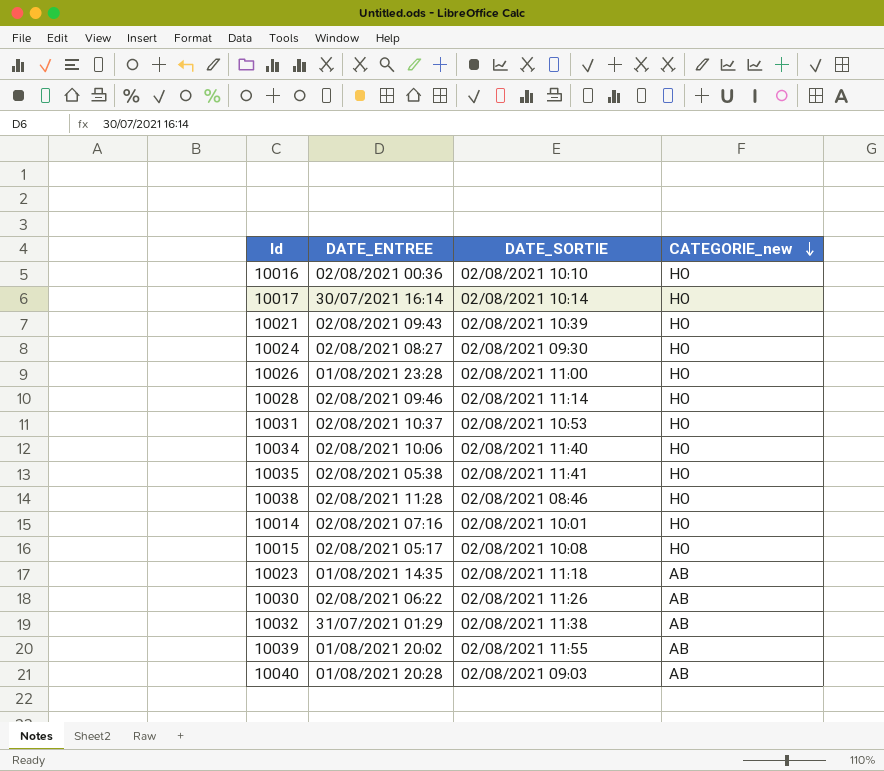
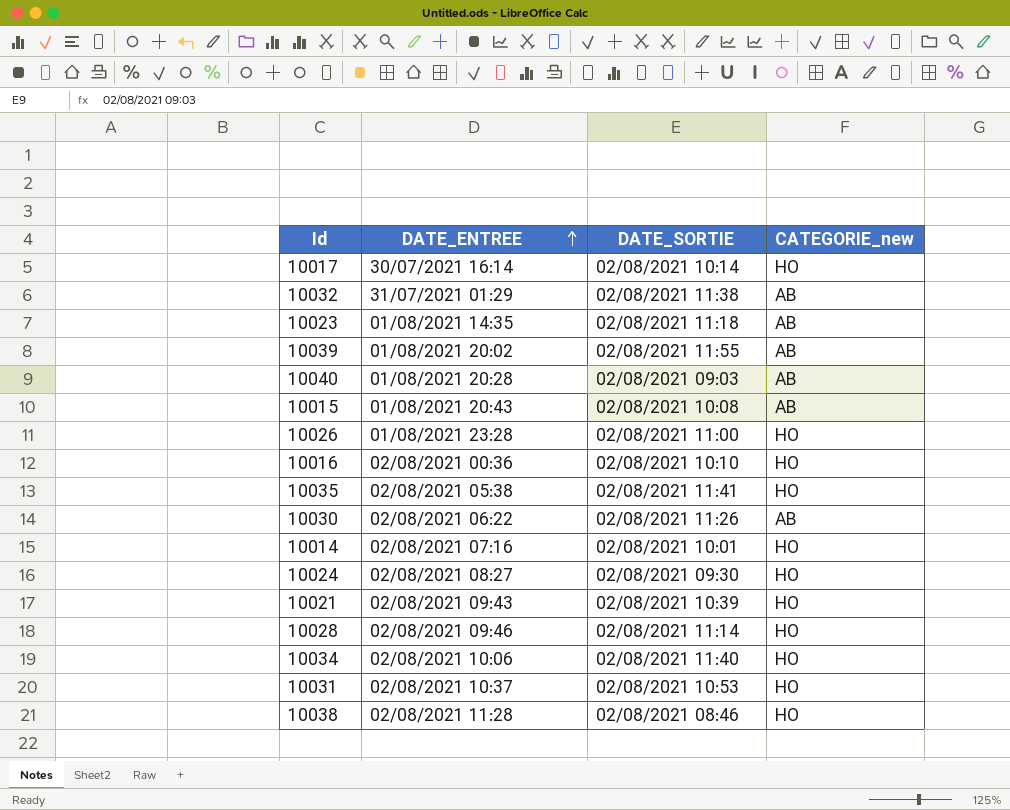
row order: CATEGORIE_new descending -> DATE_ENTREE ascending
10015 | DATE_ENTREE: 02/08/2021 05:17 -> 01/08/2021 20:43
10015 | CATEGORIE_new: HO -> AB

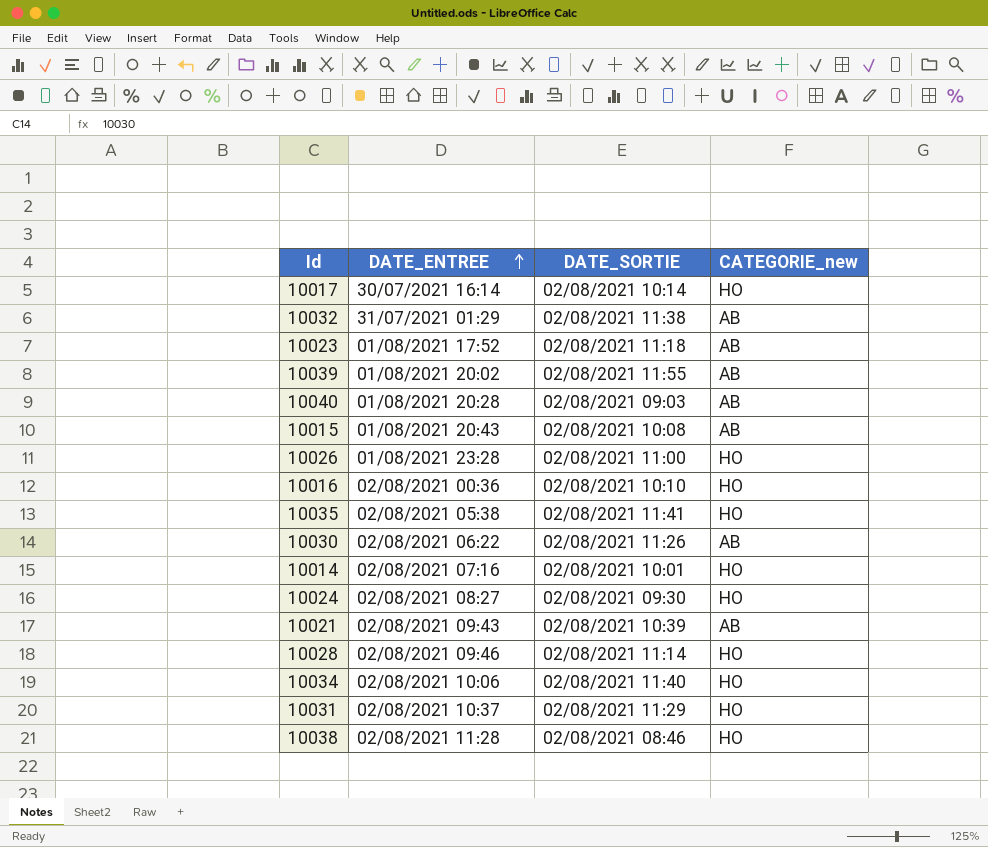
10023 | DATE_ENTREE: 01/08/2021 14:35 -> 01/08/2021 17:52
10021 | CATEGORIE_new: HO -> AB
10031 | DATE_SORTIE: 02/08/2021 10:53 -> 02/08/2021 11:29

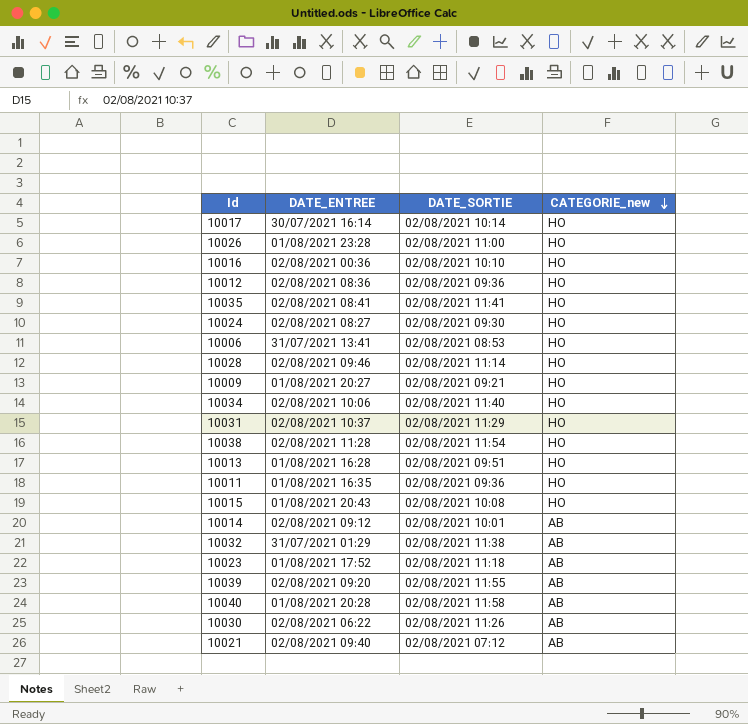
row order: DATE_ENTREE ascending -> CATEGORIE_new descending
row 10012: none -> 02/08/2021 08:36 | 02/08/2021 09:36 | HO
10035 | DATE_ENTREE: 02/08/2021 05:38 -> 02/08/2021 08:41
row 10006: none -> 31/07/2021 13:41 | 02/08/2021 08:53 | HO
row 10009: none -> 01/08/2021 20:27 | 02/08/2021 09:21 | HO
10038 | DATE_SORTIE: 02/08/2021 08:46 -> 02/08/2021 11:54
row 10013: none -> 01/08/2021 16:28 | 02/08/2021 09:51 | HO
row 10011: none -> 01/08/2021 16:35 | 02/08/2021 09:36 | HO
10015 | CATEGORIE_new: AB -> HO
10014 | DATE_ENTREE: 02/08/2021 07:16 -> 02/08/2021 09:12
10014 | CATEGORIE_new: HO -> AB
10039 | DATE_ENTREE: 01/08/2021 20:02 -> 02/08/2021 09:20
10040 | DATE_SORTIE: 02/08/2021 09:03 -> 02/08/2021 11:58
10021 | DATE_ENTREE: 02/08/2021 09:43 -> 02/08/2021 09:40
10021 | DATE_SORTIE: 02/08/2021 10:39 -> 02/08/2021 07:12

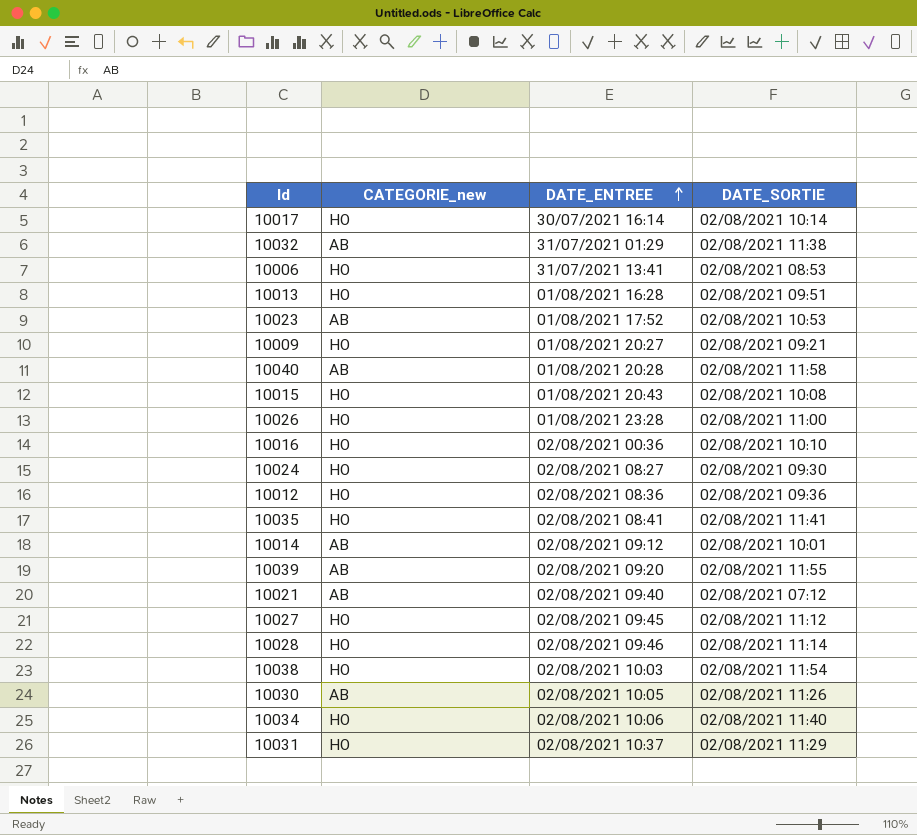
row order: CATEGORIE_new descending -> DATE_ENTREE ascending
column CATEGORIE_new | position: 4 -> 2
row 10011: 01/08/2021 16:35 | 02/08/2021 09:36 | HO -> none
10023 | DATE_SORTIE: 02/08/2021 11:18 -> 02/08/2021 10:53
row 10027: none -> HO | 02/08/2021 09:45 | 02/08/2021 11:12
10038 | DATE_ENTREE: 02/08/2021 11:28 -> 02/08/2021 10:03
10030 | DATE_ENTREE: 02/08/2021 06:22 -> 02/08/2021 10:05

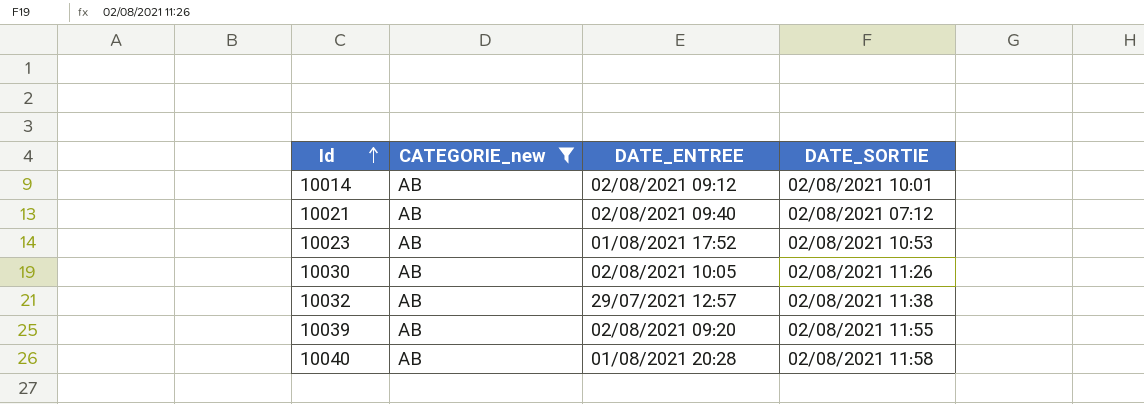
filter: none -> CATEGORIE_new = AB
row order: DATE_ENTREE ascending -> Id ascending
10032 | DATE_ENTREE: 31/07/2021 01:29 -> 29/07/2021 12:57

